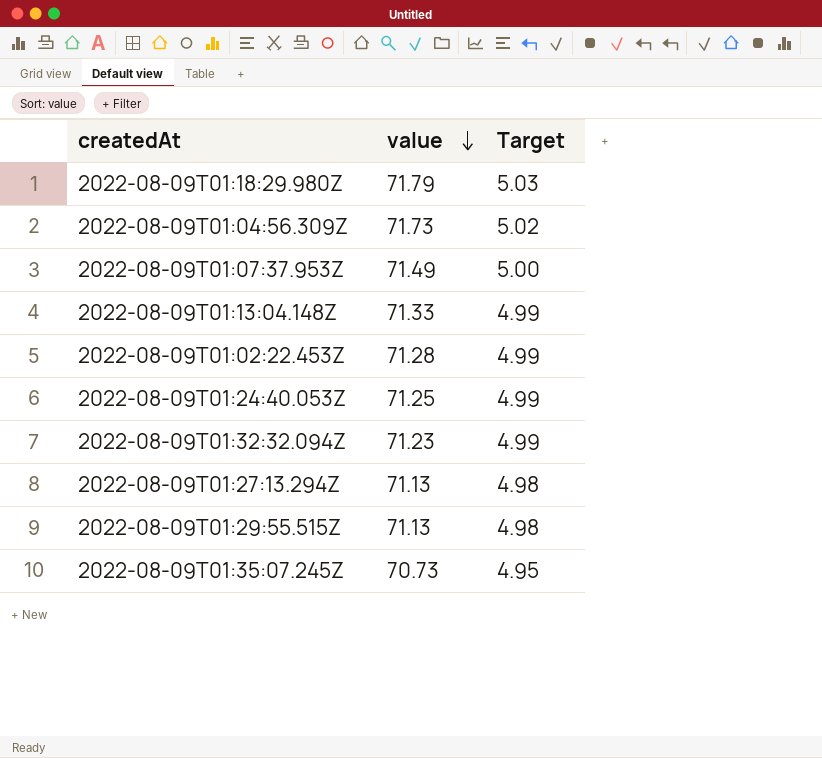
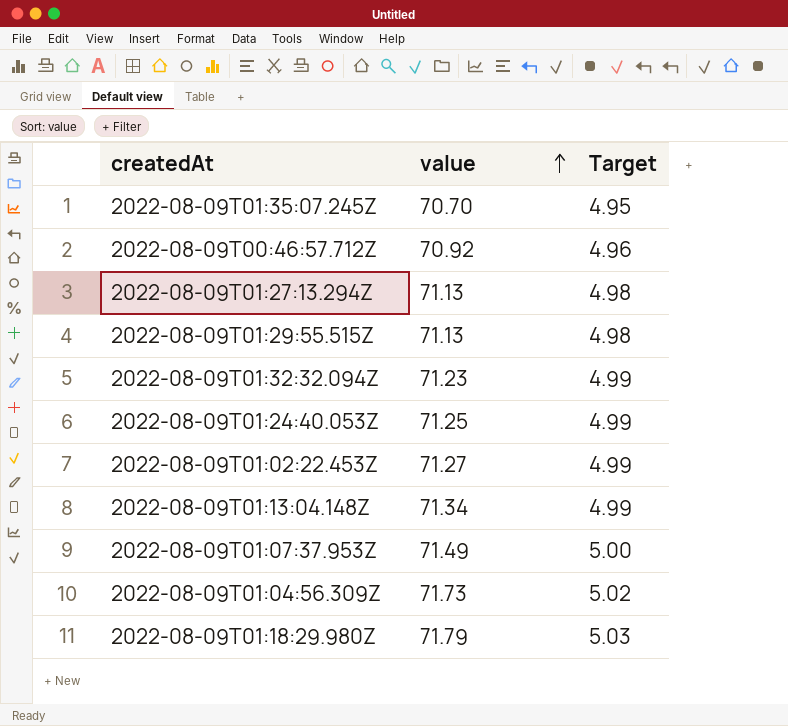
row order: value descending -> value ascending
2022-08-09T01:35:07.245Z | value: 70.73 -> 70.70
row 2022-08-09T00:46:57.712Z: none -> 70.92 | 4.96
2022-08-09T01:02:22.453Z | value: 71.28 -> 71.27
2022-08-09T01:13:04.148Z | value: 71.33 -> 71.34

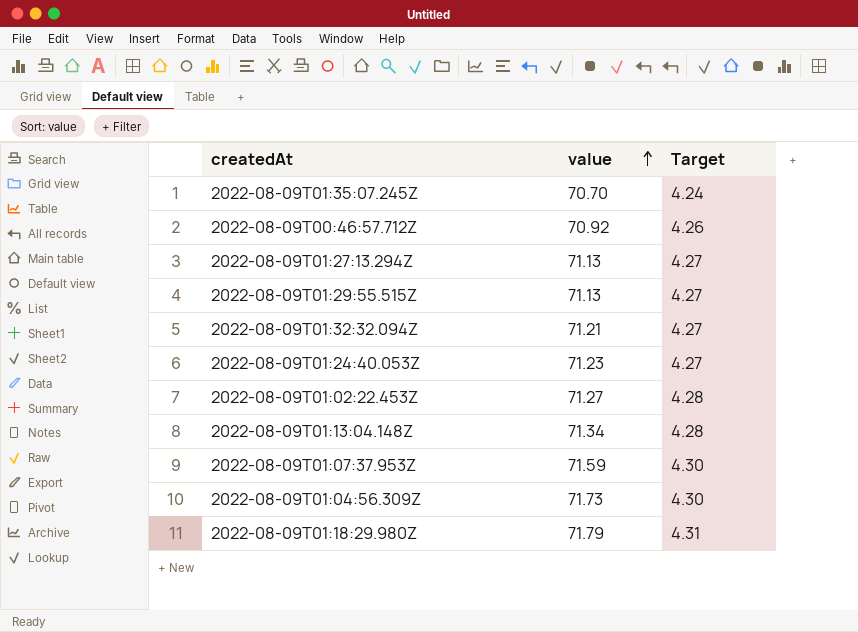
column Target | formula: [value] * 0.07 -> [value] * 0.06
2022-08-09T01:32:32.094Z | value: 71.23 -> 71.21
2022-08-09T01:24:40.053Z | value: 71.25 -> 71.23
2022-08-09T01:07:37.953Z | value: 71.49 -> 71.59

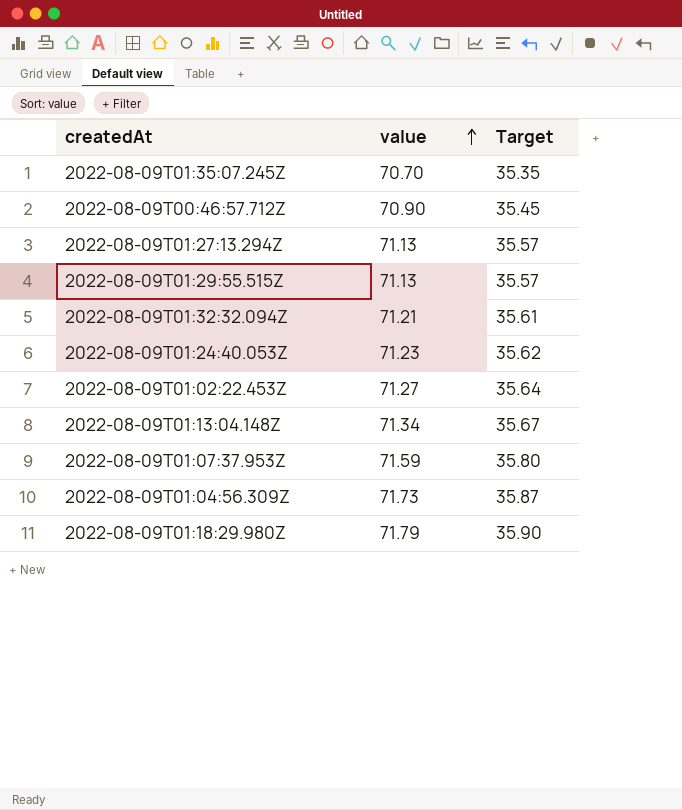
column Target | formula: [value] * 0.06 -> [value] * 0.5
2022-08-09T00:46:57.712Z | value: 70.92 -> 70.90

